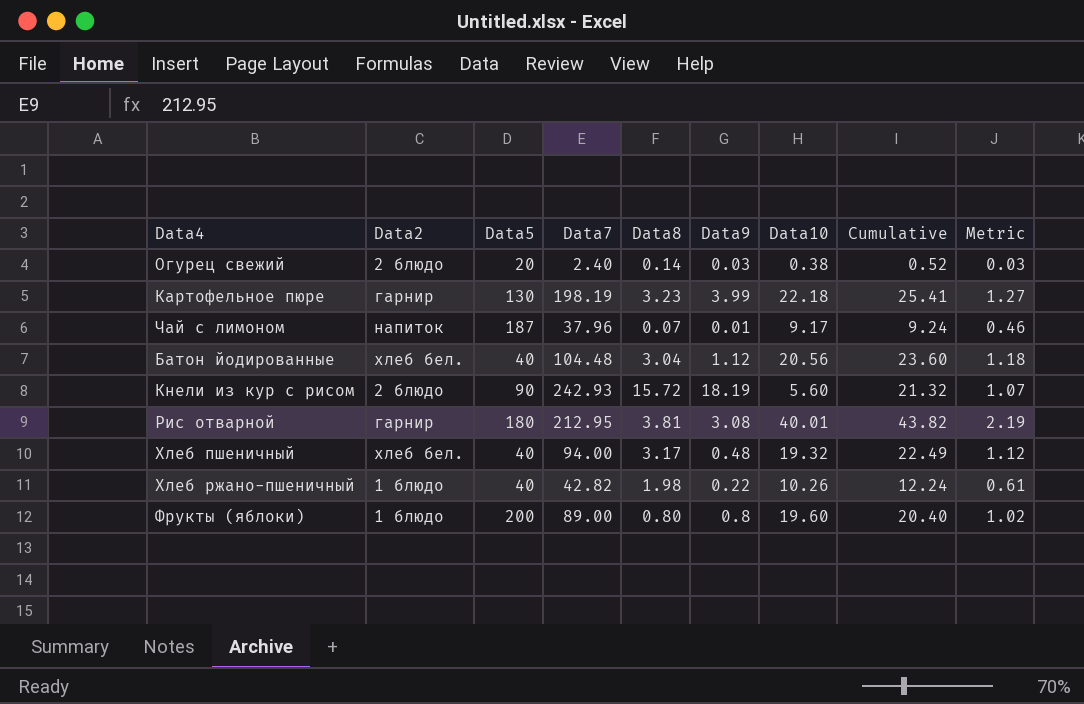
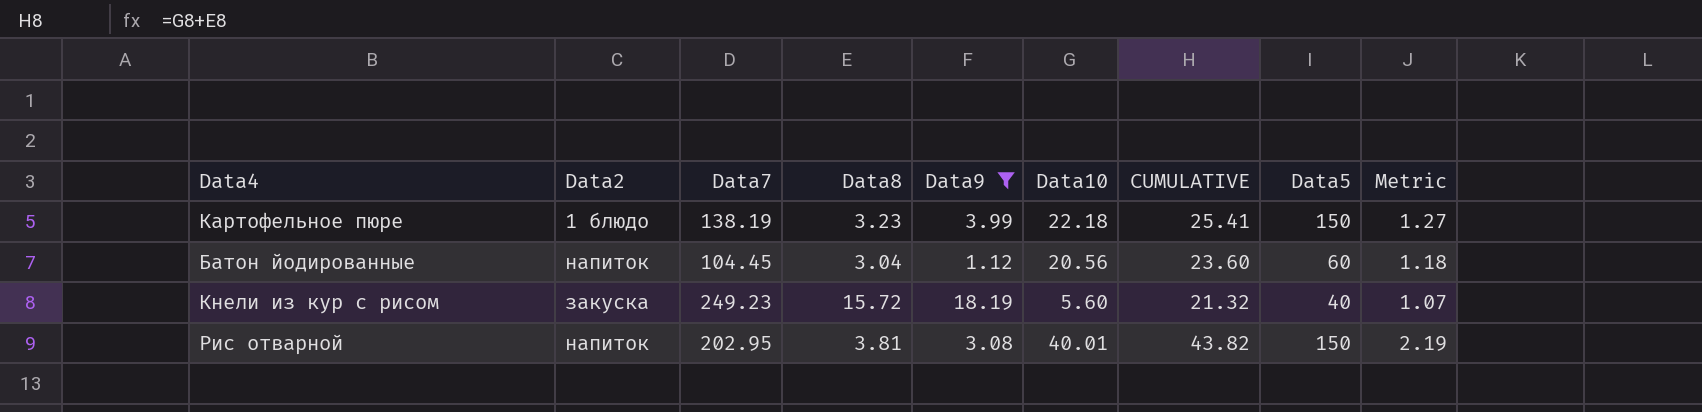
filter: none -> Data9 >= 1.12
column name: Cumulative -> CUMULATIVE
column Data5 | position: 3 -> 8
Картофельное пюре | Data2: гарнир -> 1 блюдо
Картофельное пюре | Data7: 198.19 -> 138.19
Картофельное пюре | Data5: 130 -> 150
Батон йодированные | Data2: хлеб бел. -> напиток
Батон йодированные | Data7: 104.48 -> 104.45
Батон йодированные | Data5: 40 -> 60
Кнели из кур с рисом | Data2: 2 блюдо -> закуска
Кнели из кур с рисом | Data7: 242.93 -> 249.23
Кнели из кур с рисом | Data5: 90 -> 40
Рис отварной | Data2: гарнир -> напиток
Рис отварной | Data7: 212.95 -> 202.95
Рис отварной | Data5: 180 -> 150

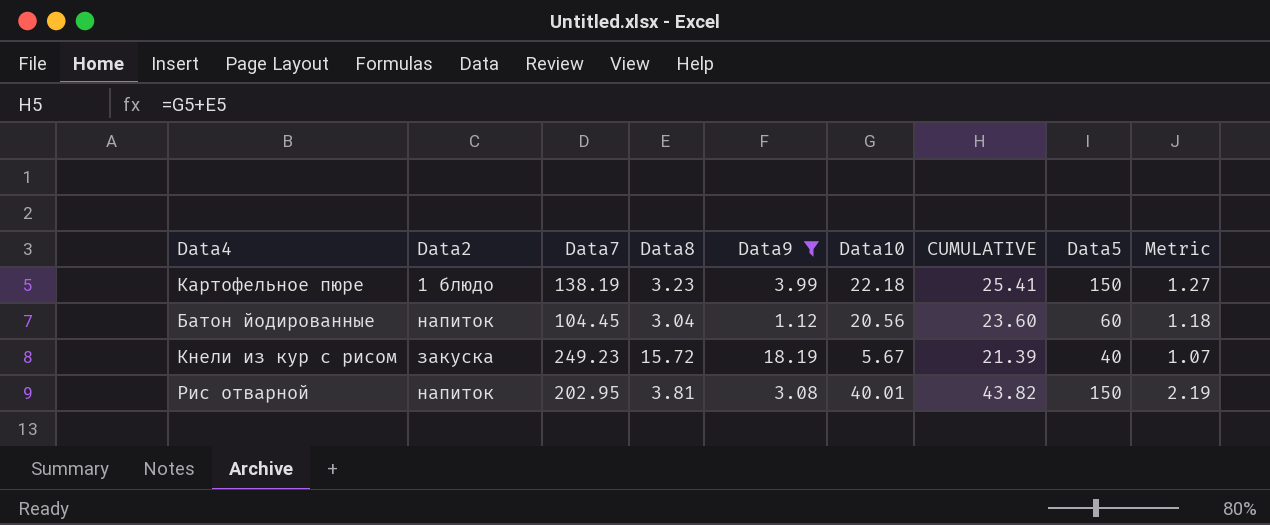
Кнели из кур с рисом | Data10: 5.60 -> 5.67
Кнели из кур с рисом | CUMULATIVE: 21.32 -> 21.39

